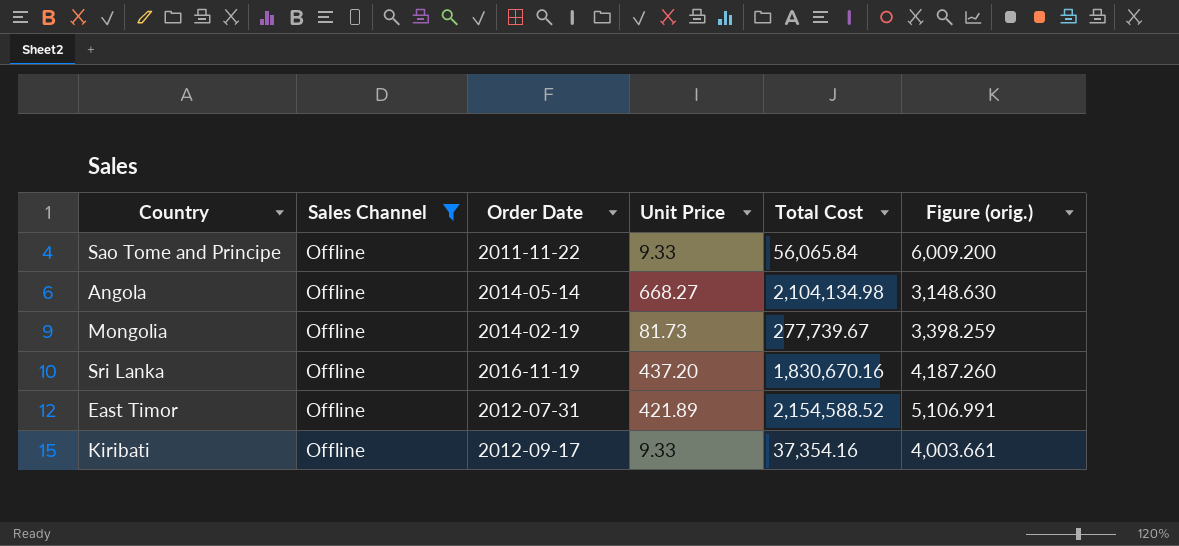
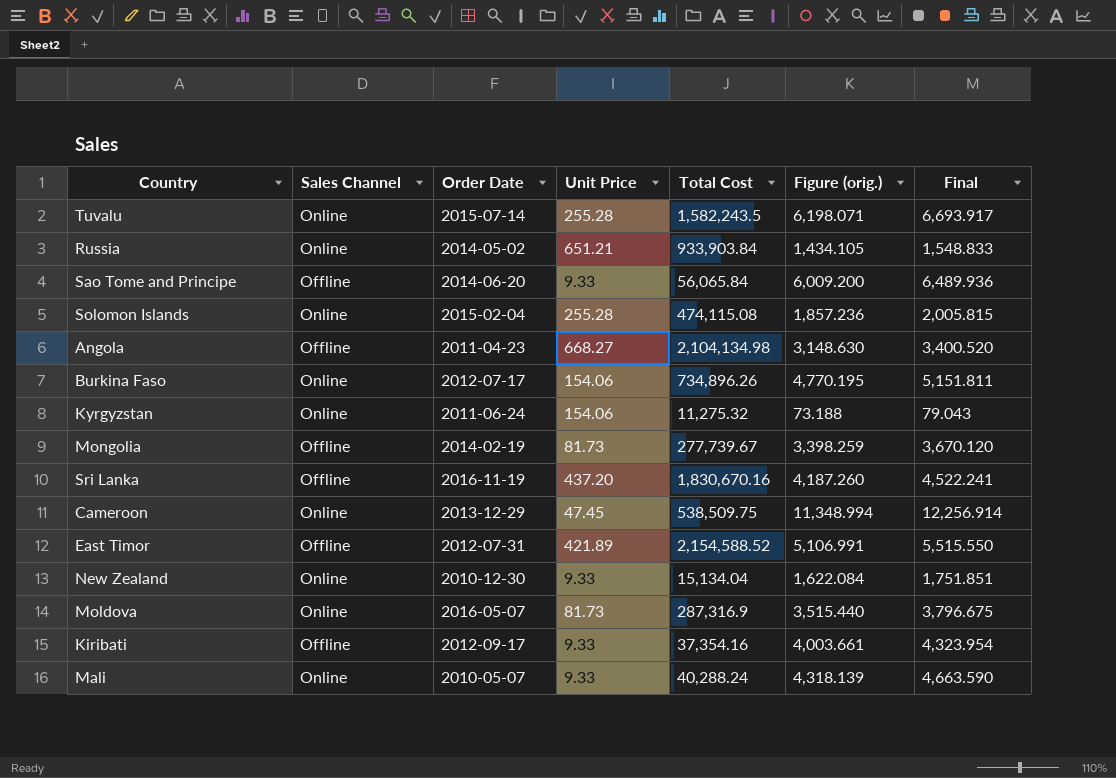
filter: Sales Channel = Offline -> none
column Final | formula: none -> [Figure (orig.)] * 1.08
Sao Tome and Principe | Order Date: 2011-11-22 -> 2014-06-20
Angola | Order Date: 2014-05-14 -> 2011-04-23

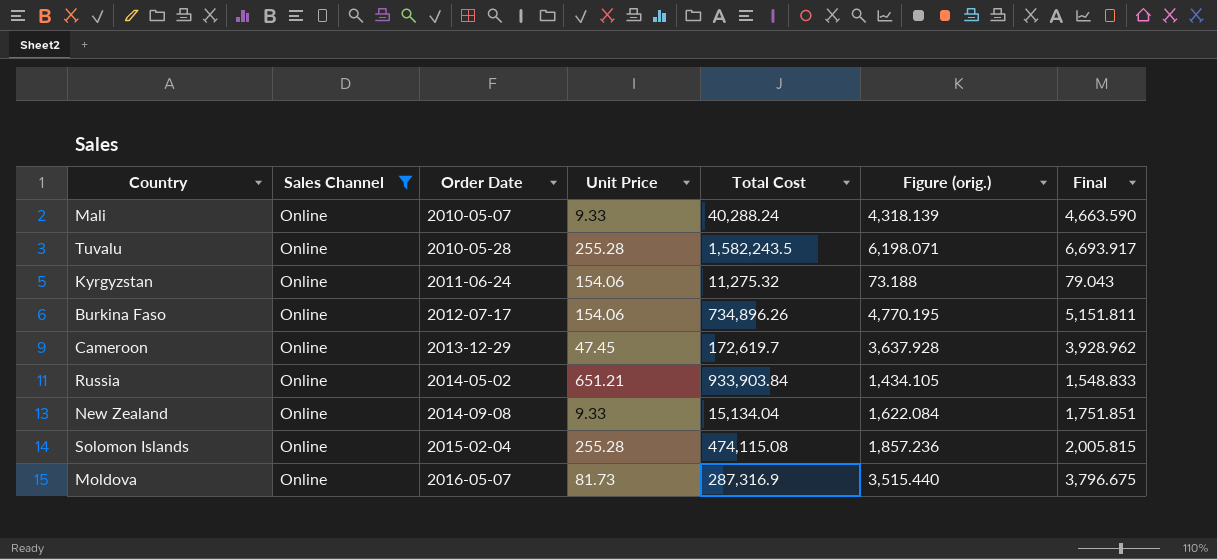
filter: none -> Sales Channel = Online
row order: none -> Order Date ascending
Tuvalu | Order Date: 2015-07-14 -> 2010-05-28
Cameroon | Total Cost: 538,509.75 -> 172,619.7
Cameroon | Figure (orig.): 11,348.994 -> 3,637.928
Cameroon | Final: 12,256.914 -> 3,928.962
New Zealand | Order Date: 2010-12-30 -> 2014-09-08

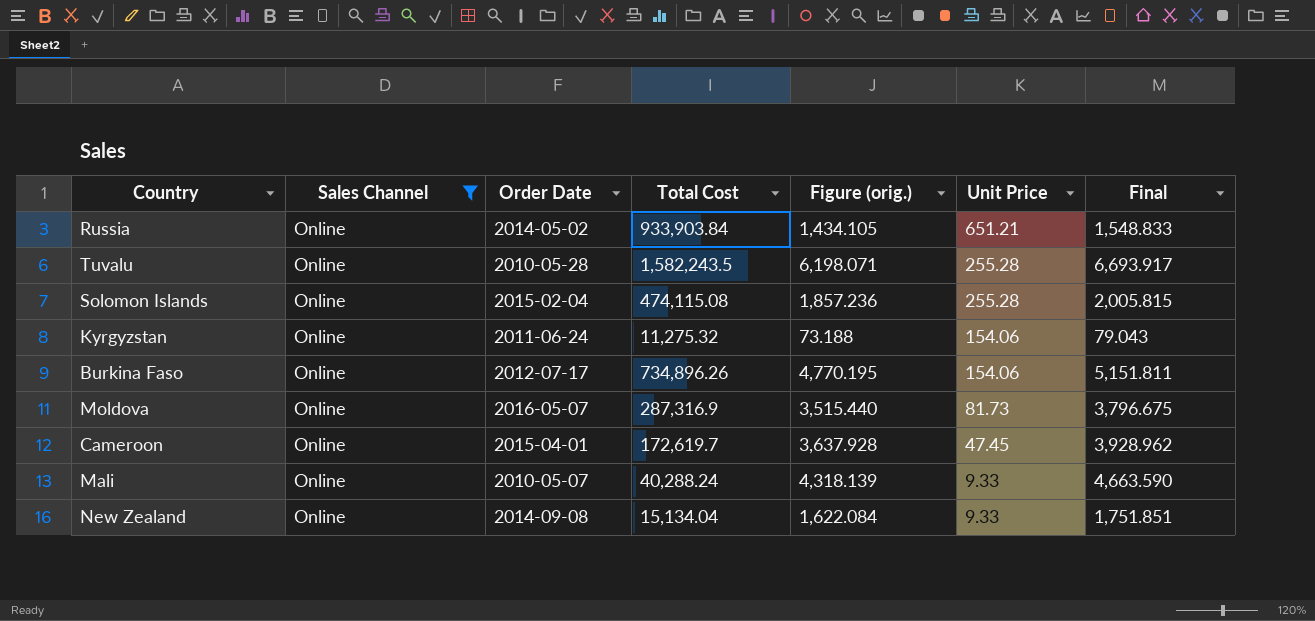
row order: Order Date ascending -> Unit Price descending
column Unit Price | position: 4 -> 6
Cameroon | Order Date: 2013-12-29 -> 2015-04-01

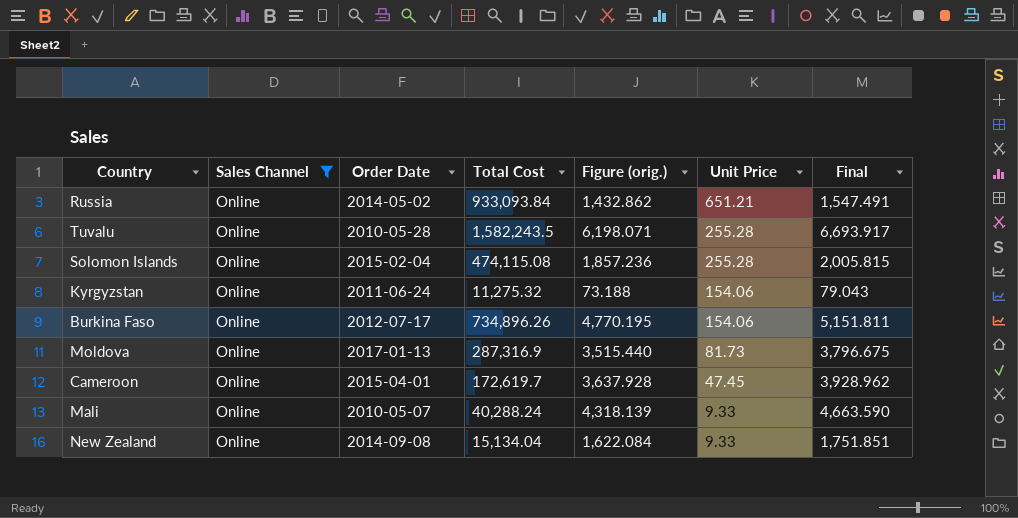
Russia | Total Cost: 933,903.84 -> 933,093.84
Russia | Figure (orig.): 1,434.105 -> 1,432.862
Russia | Final: 1,548.833 -> 1,547.491
Moldova | Order Date: 2016-05-07 -> 2017-01-13

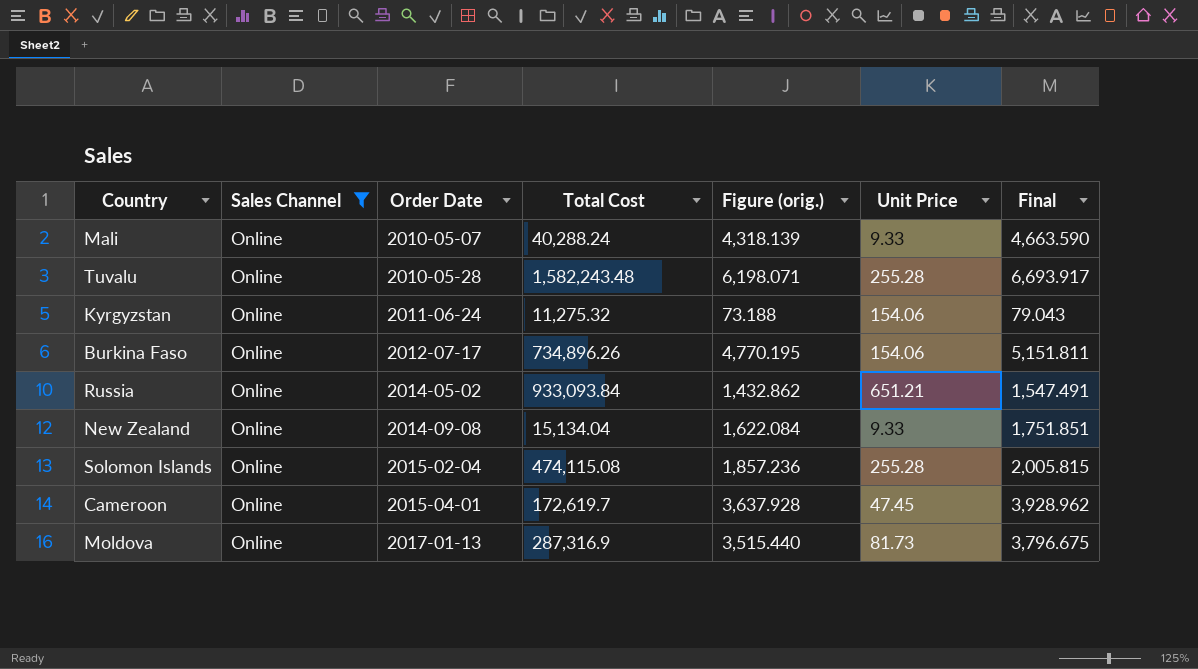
row order: Unit Price descending -> Order Date ascending
Tuvalu | Total Cost: 1,582,243.5 -> 1,582,243.48

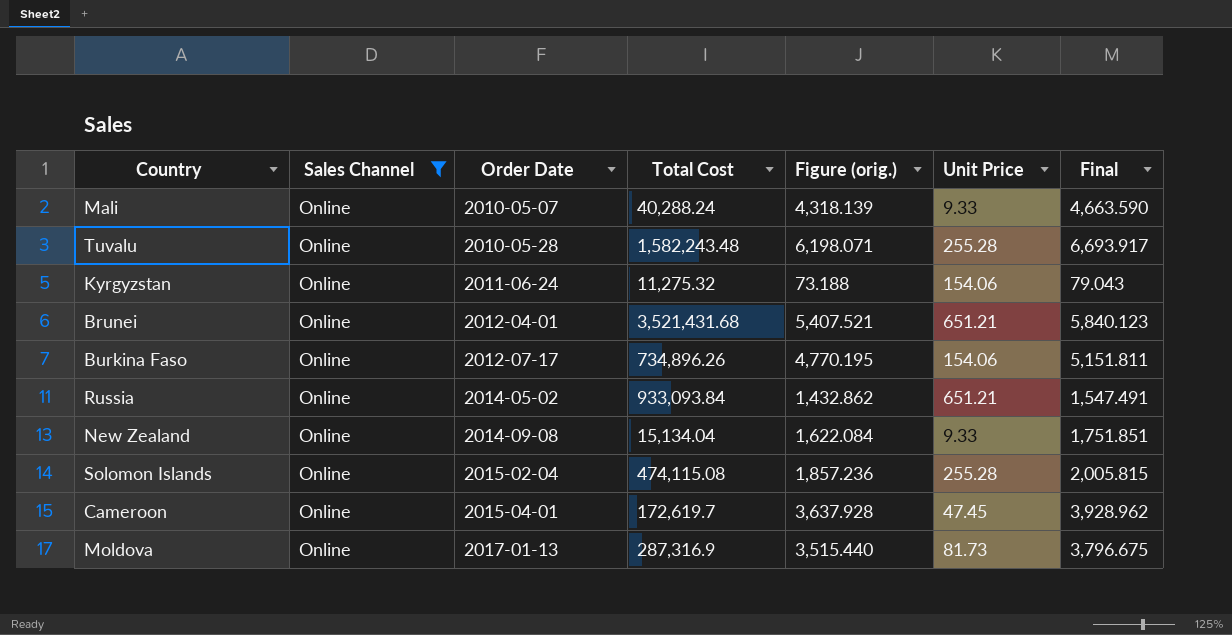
row Brunei: none -> Online | 2012-04-01 | 3,521,431.68 | 5,407.521 | 651.21 | 5,840.123

